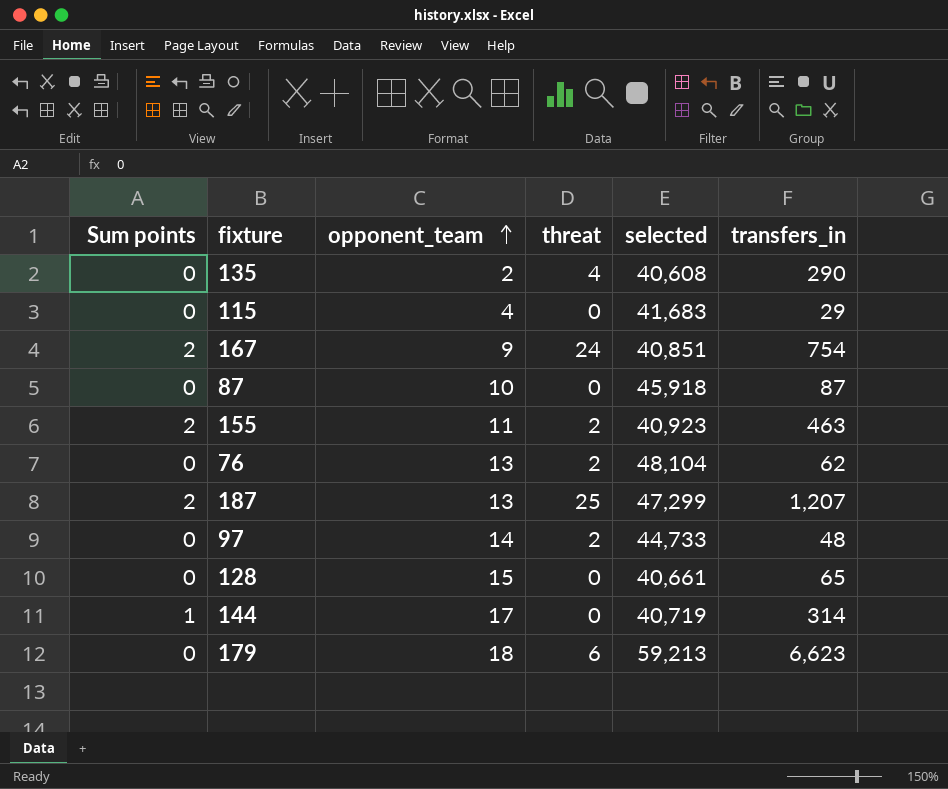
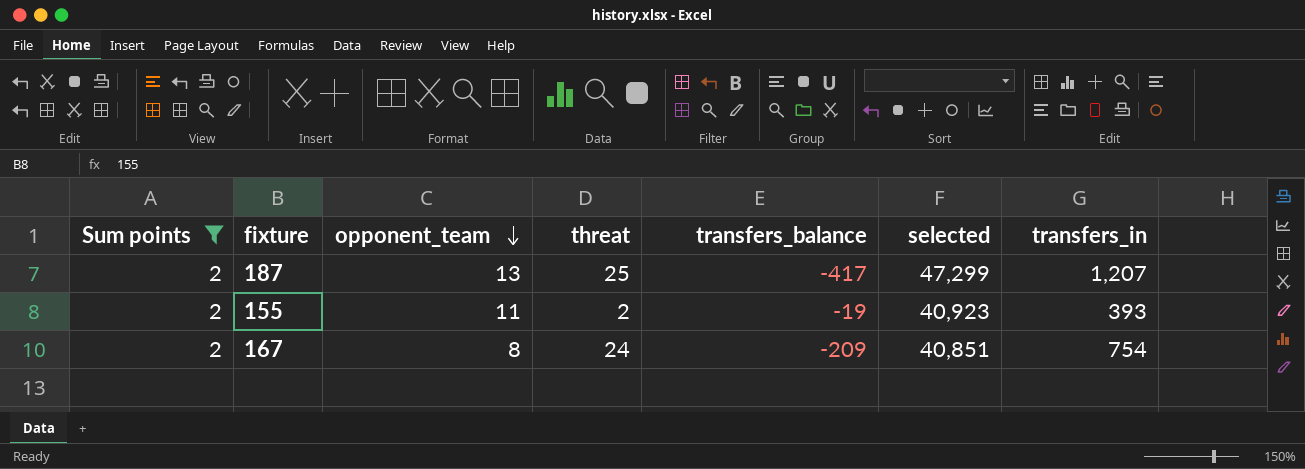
filter: none -> Sum points = 2
row order: opponent_team ascending -> opponent_team descending
column transfers_balance | position: none -> 5
155 | transfers_in: 463 -> 393
167 | opponent_team: 9 -> 8

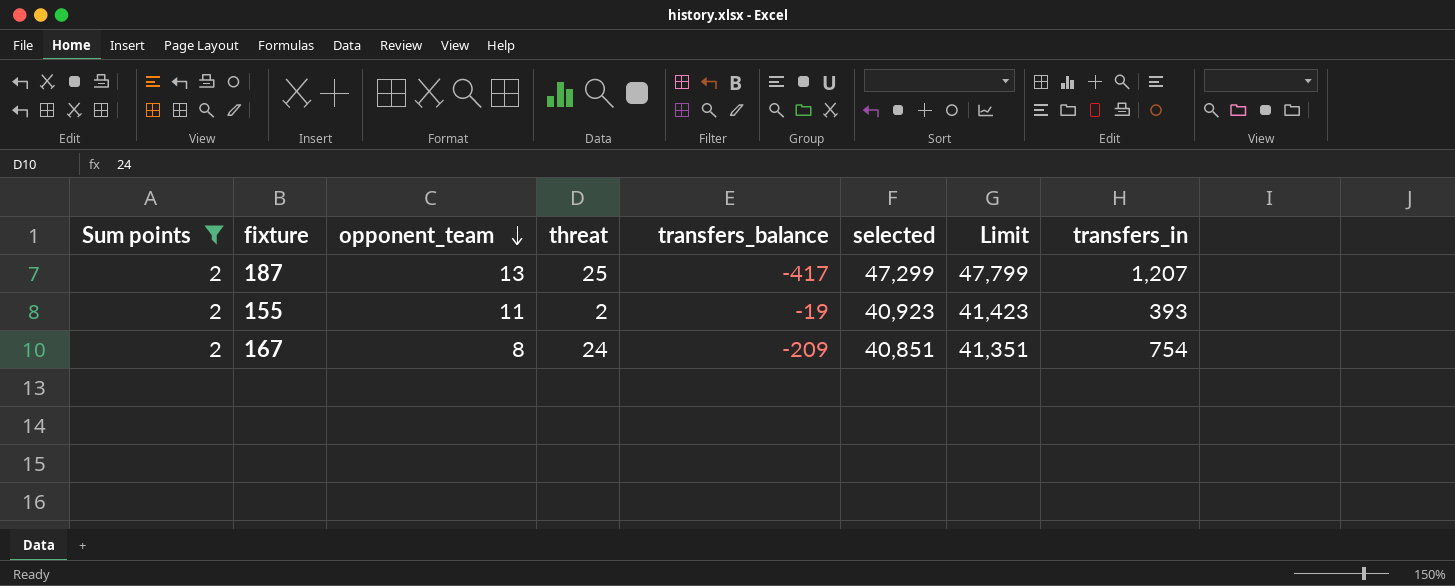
column Limit | formula: none -> [selected] + 500

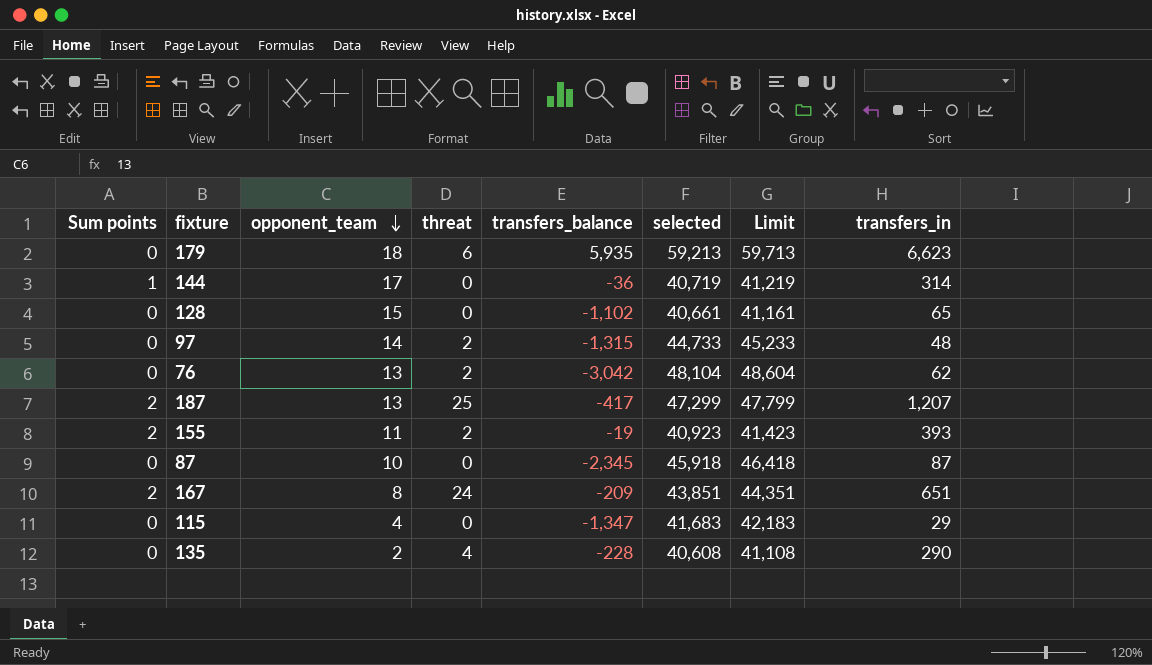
filter: Sum points = 2 -> none
167 | selected: 40,851 -> 43,851
167 | Limit: 41,351 -> 44,351
167 | transfers_in: 754 -> 651

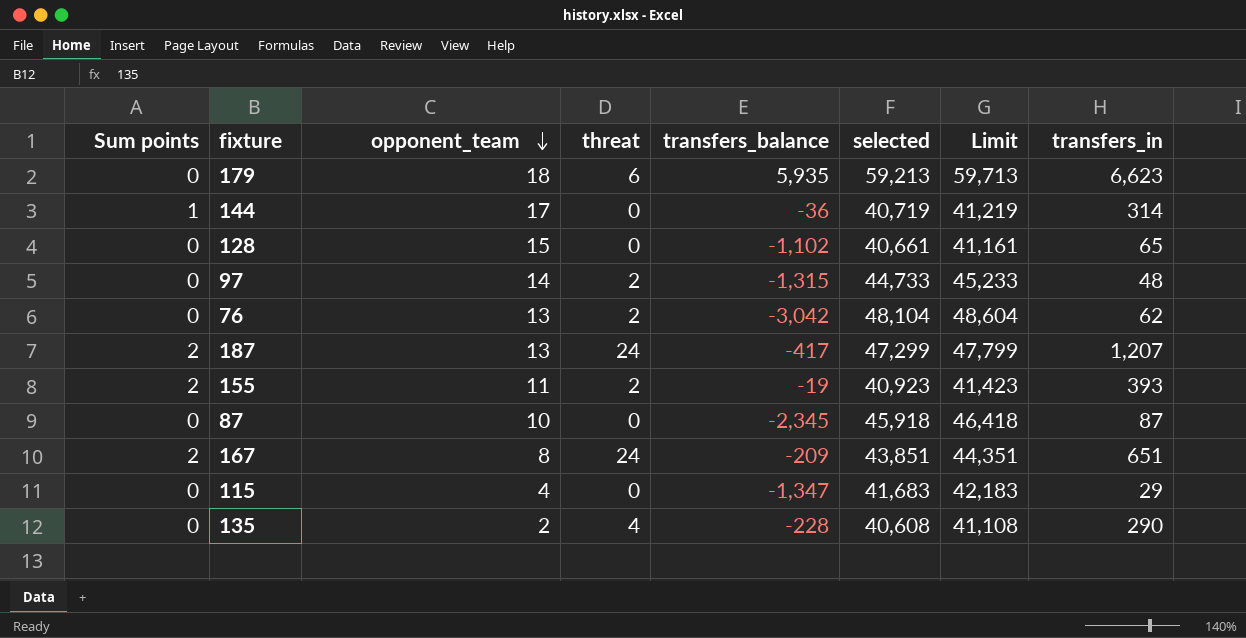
187 | threat: 25 -> 24

